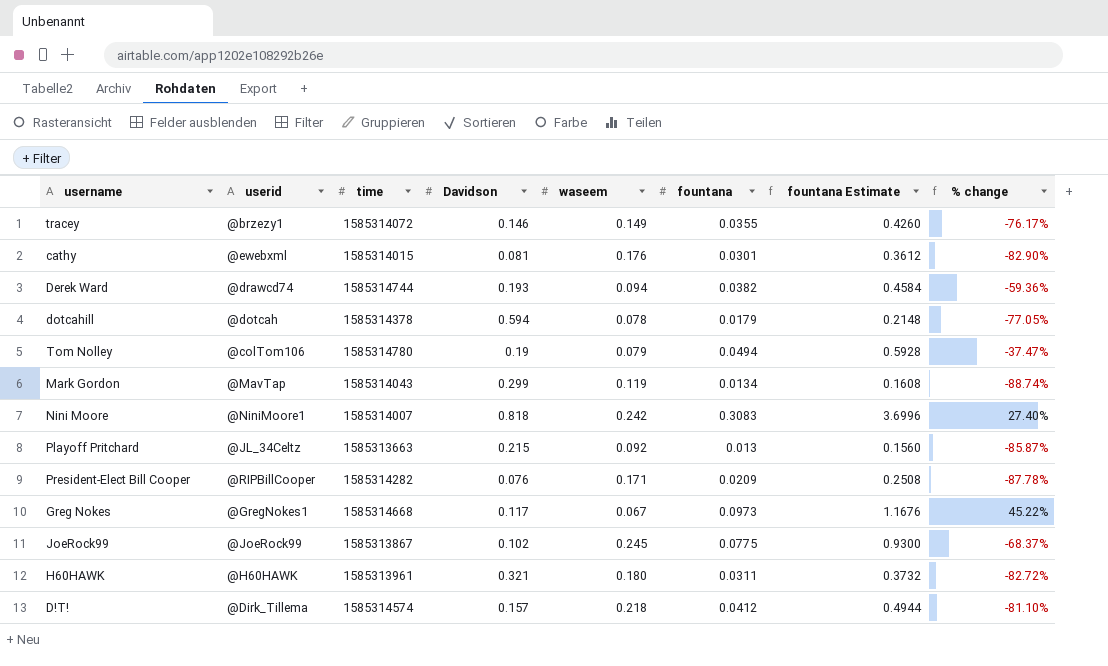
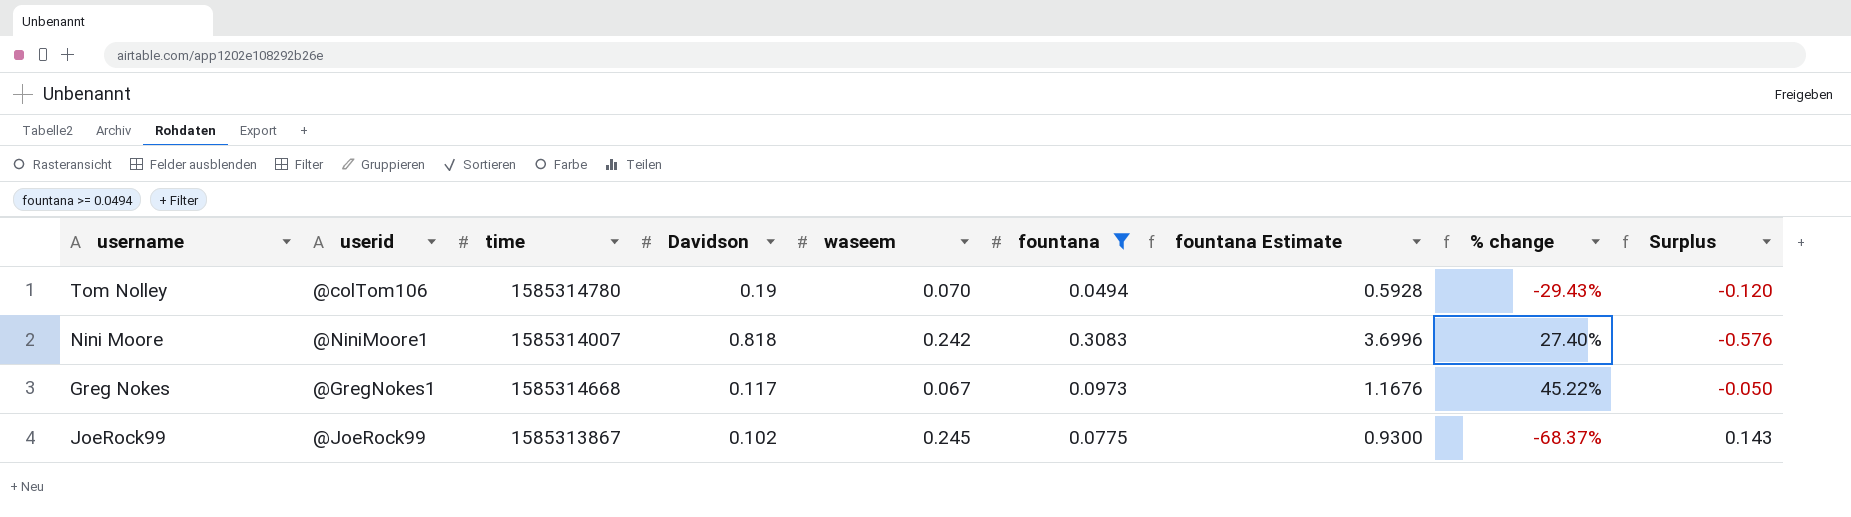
filter: none -> fountana >= 0.0494
column Surplus | formula: none -> [waseem] - [Davidson]
Tom Nolley | waseem: 0.079 -> 0.070
Tom Nolley | % change: -37.47% -> -29.43%

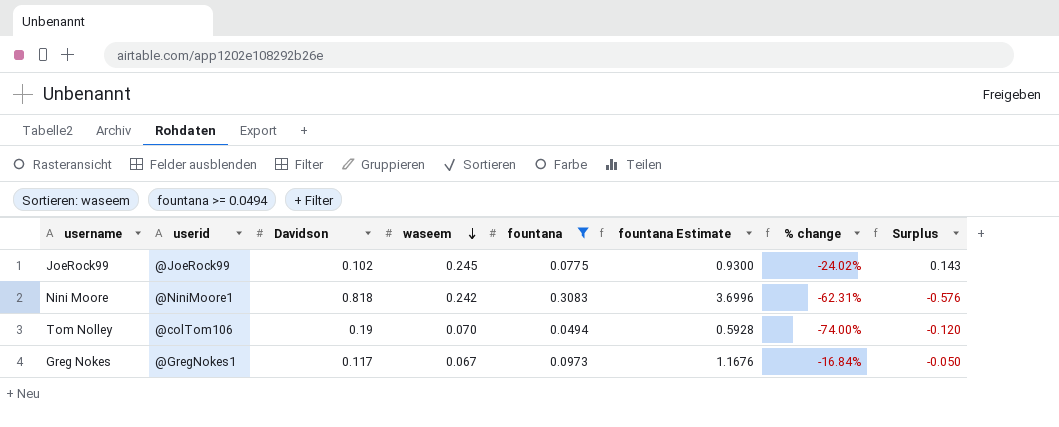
row order: none -> waseem descending
column time | position: 3 -> none
column % change | formula: ([fountana] - [waseem]) / [waseem] -> ([fountana] - [Davidson]) / [Davidson]

